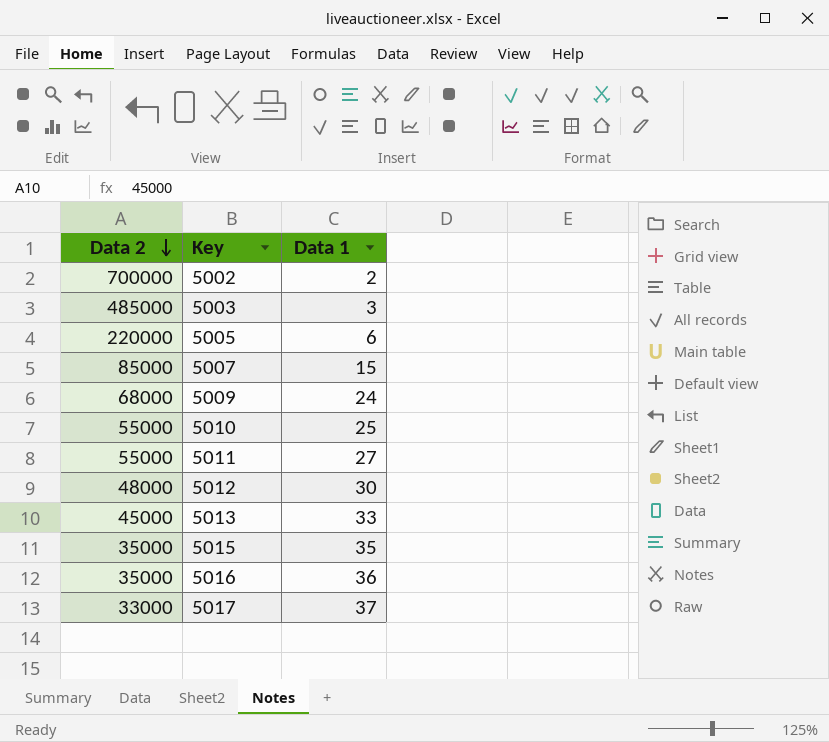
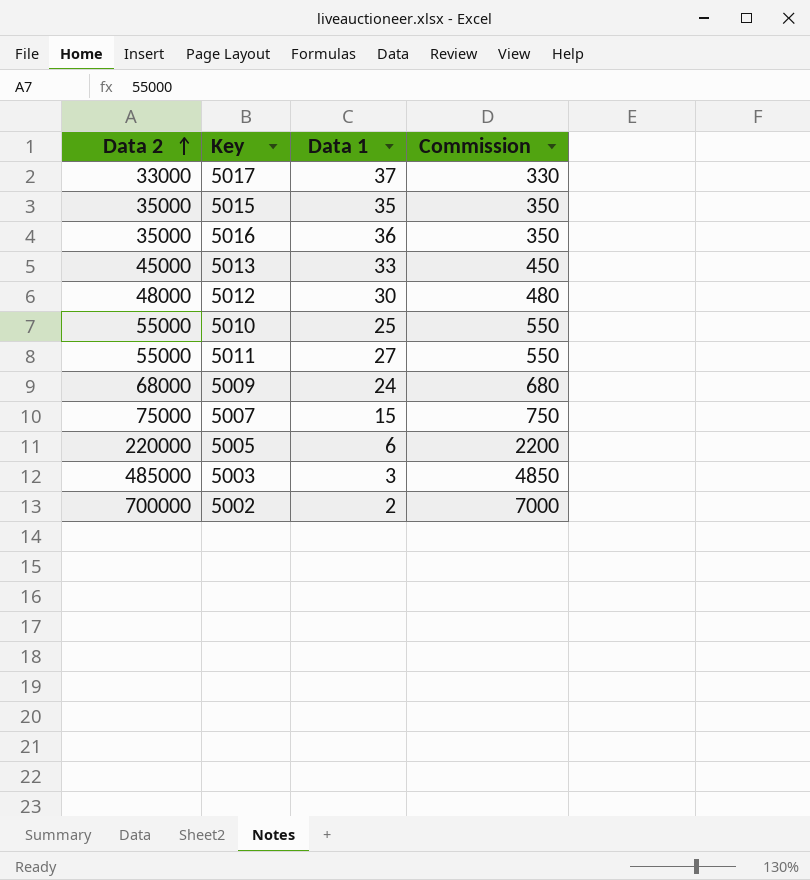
row order: Data 2 descending -> Data 2 ascending
column Commission | formula: none -> [Data 2] * 0.01
5007 | Data 2: 85000 -> 75000

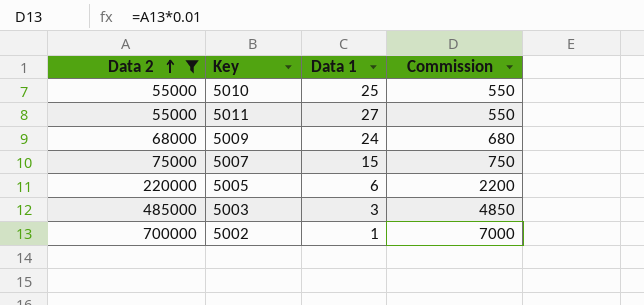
filter: none -> Data 2 >= 55000
5002 | Data 1: 2 -> 1

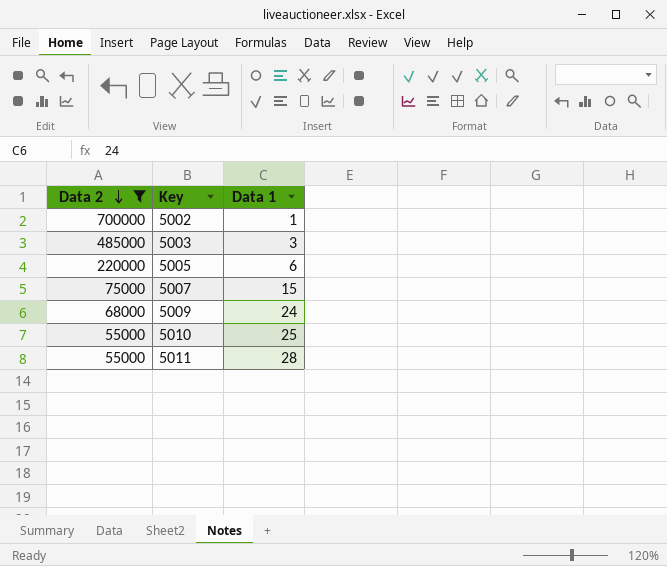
row order: Data 2 ascending -> Data 2 descending
column Commission | formula: [Data 2] * 0.01 -> none
5011 | Data 1: 27 -> 28

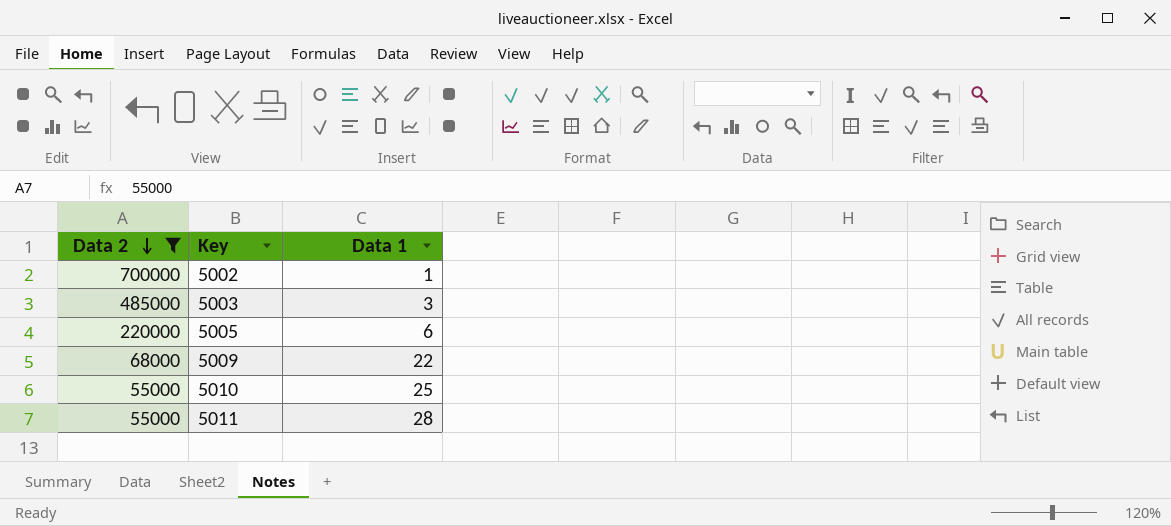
row 5007: 75000 | 15 -> none
5009 | Data 1: 24 -> 22

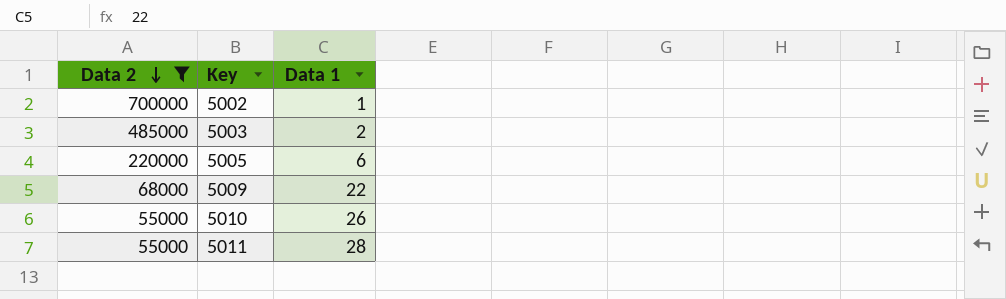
5003 | Data 1: 3 -> 2
5010 | Data 1: 25 -> 26

